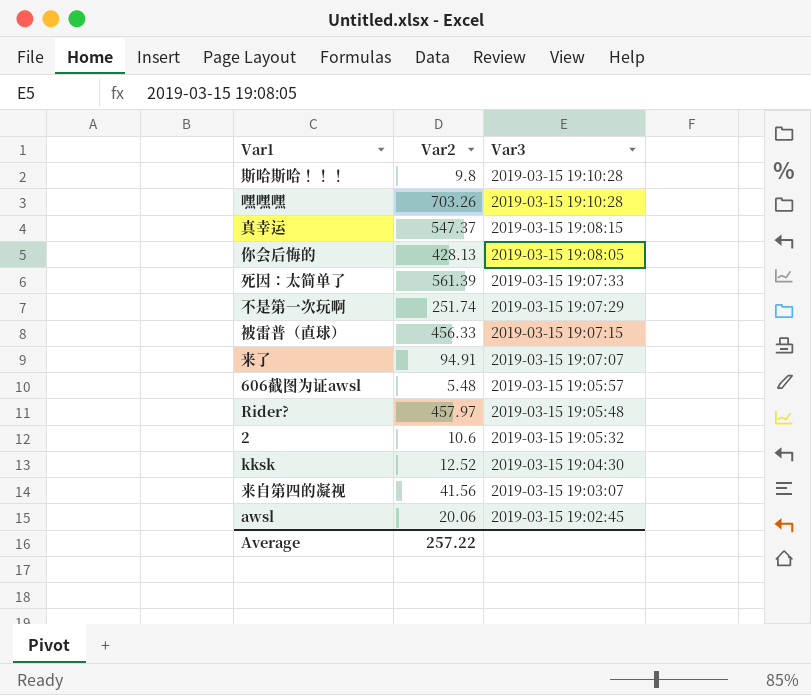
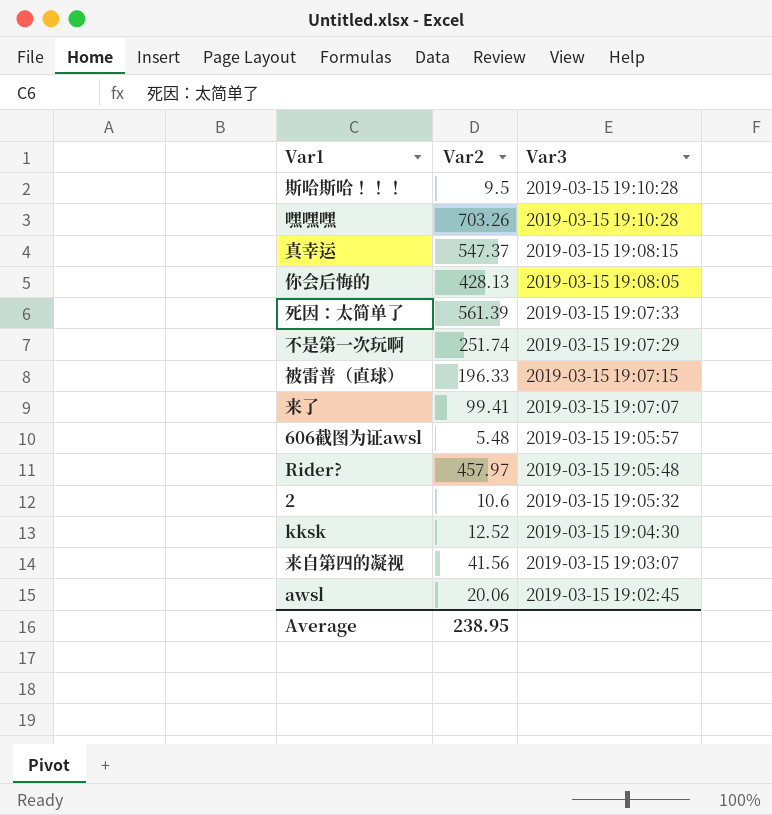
斯哈斯哈！！！ | Var2: 9.8 -> 9.5
被雷普（直球） | Var2: 456.33 -> 196.33
来了 | Var2: 94.91 -> 99.41
Average | Var2: 257.22 -> 238.95

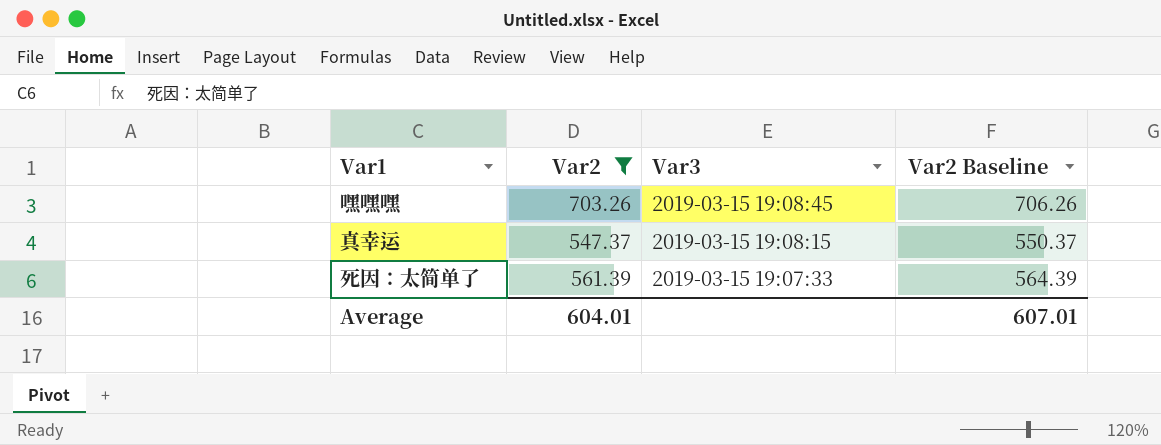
filter: none -> Var2 >= 547.37
column Var2 Baseline | formula: none -> [Var2] + 3
嘿嘿嘿 | Var3: 2019-03-15 19:10:28 -> 2019-03-15 19:08:45
Average | Var2: 238.95 -> 604.01

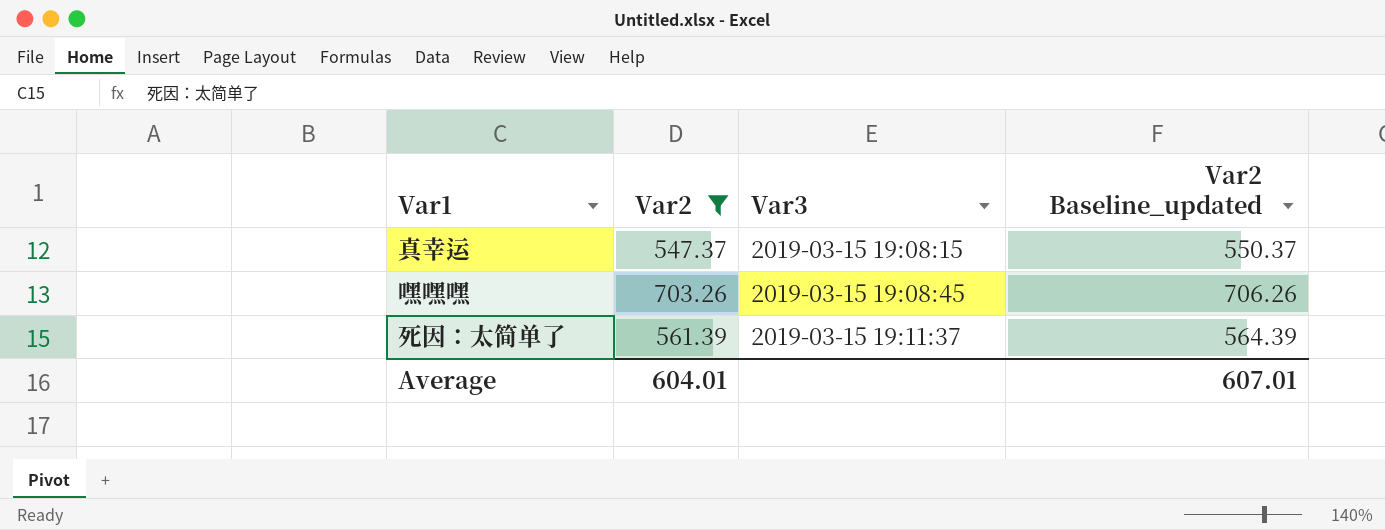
row order: Var3 descending -> Var3 ascending
column name: Var2 Baseline -> Var2 Baseline_updated
死因：太简单了 | Var3: 2019-03-15 19:07:33 -> 2019-03-15 19:11:37

